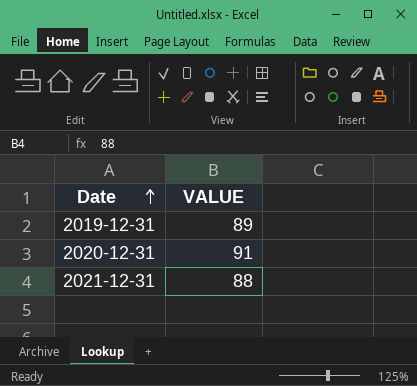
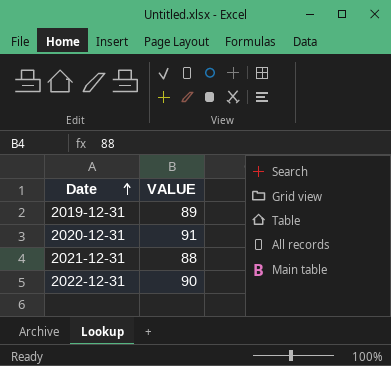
row 2022-12-31: none -> 90

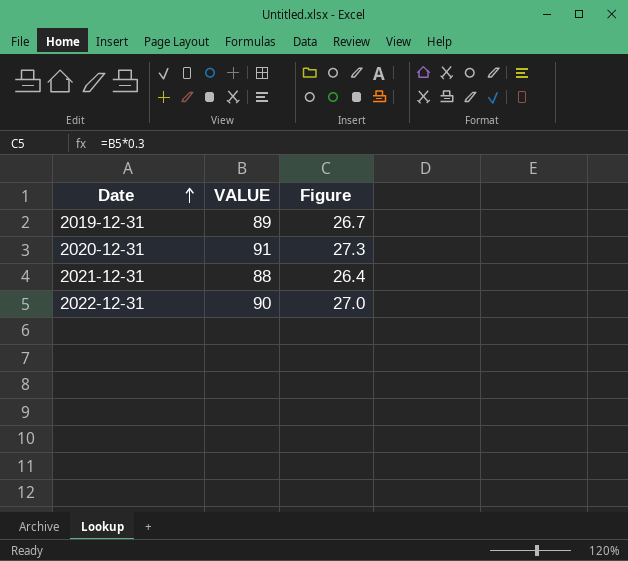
column Figure | formula: none -> [VALUE] * 0.3

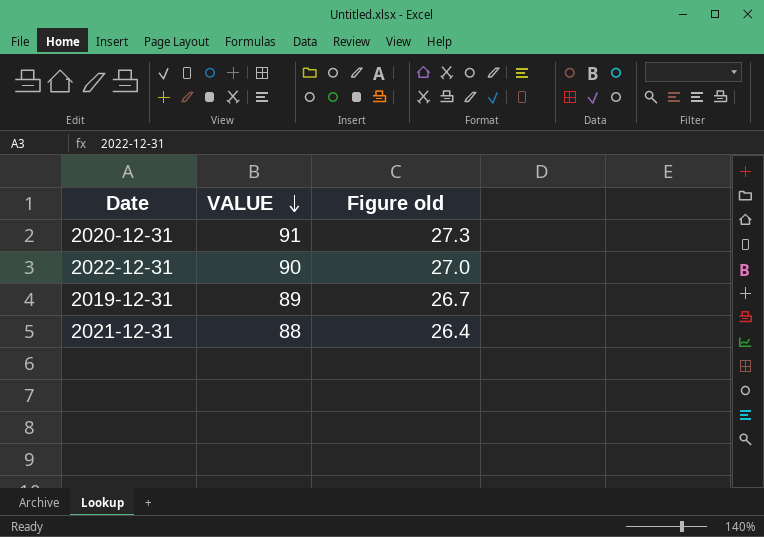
row order: Date ascending -> VALUE descending
column name: Figure -> Figure old

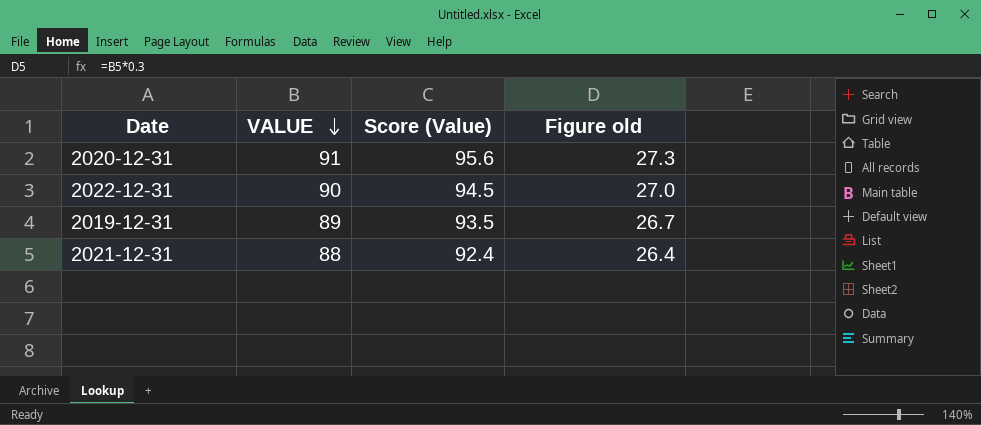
column Score (Value) | formula: none -> [VALUE] * 1.05

